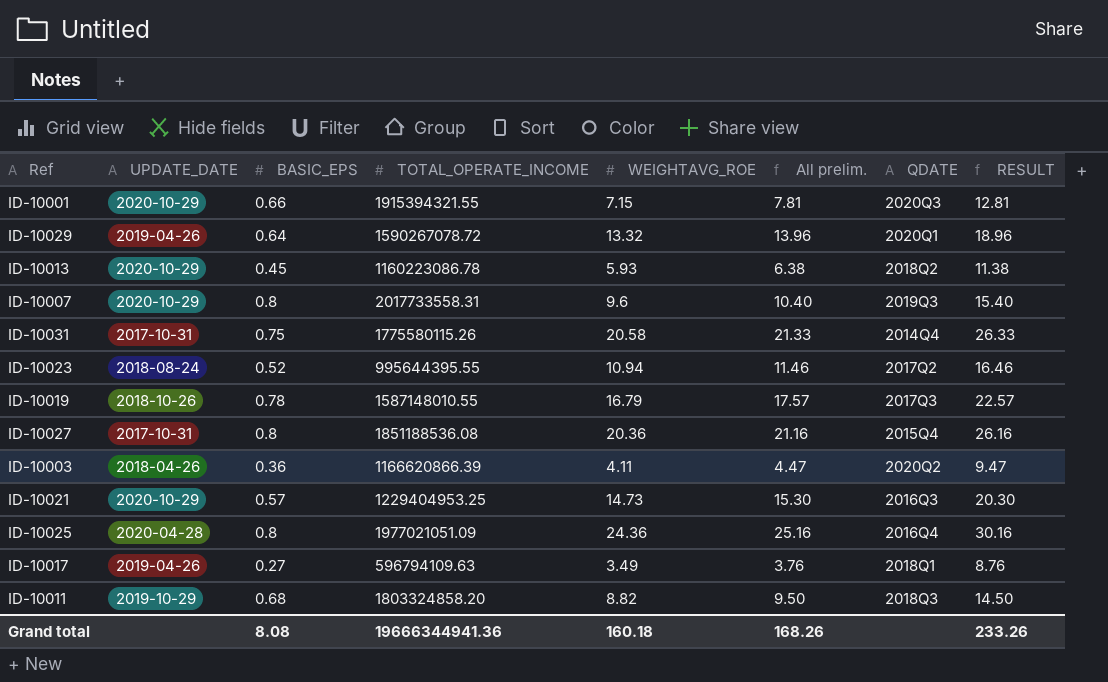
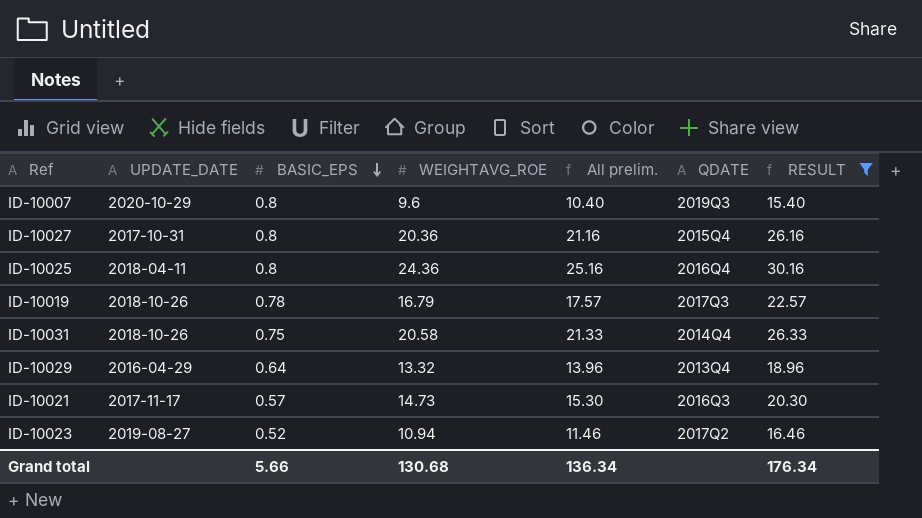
filter: none -> RESULT >= 15.40
row order: none -> BASIC_EPS descending
column TOTAL_OPERATE_INCOME | position: 4 -> none
ID-10025 | UPDATE_DATE: 2020-04-28 -> 2018-04-11
ID-10031 | UPDATE_DATE: 2017-10-31 -> 2018-10-26
ID-10029 | UPDATE_DATE: 2019-04-26 -> 2016-04-29
ID-10029 | QDATE: 2020Q1 -> 2013Q4
ID-10021 | UPDATE_DATE: 2020-10-29 -> 2017-11-17
ID-10023 | UPDATE_DATE: 2018-08-24 -> 2019-08-27
Grand total | BASIC_EPS: 8.08 -> 5.66
Grand total | WEIGHTAVG_ROE: 160.18 -> 130.68
Grand total | All prelim.: 168.26 -> 136.34
Grand total | RESULT: 233.26 -> 176.34

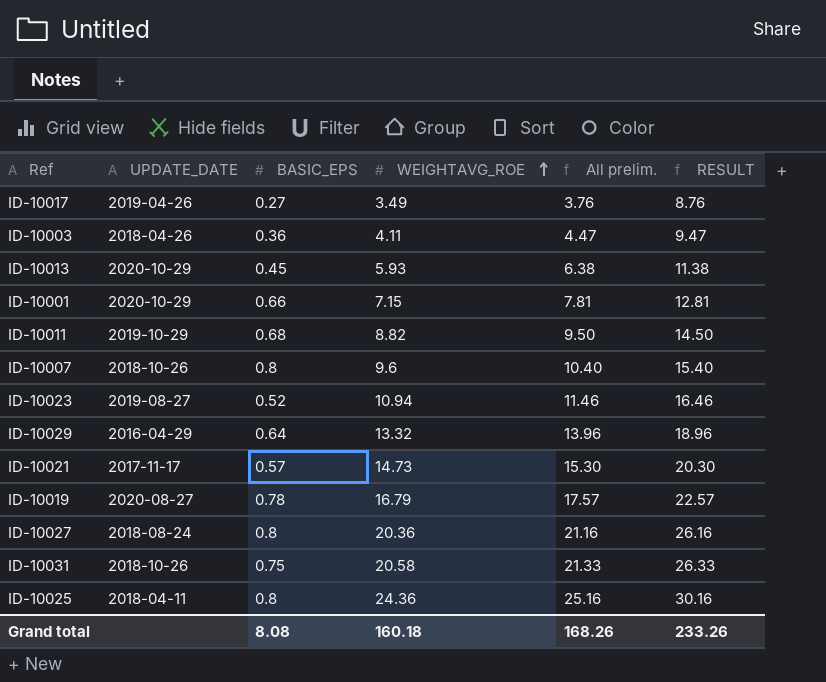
filter: RESULT >= 15.40 -> none
row order: BASIC_EPS descending -> WEIGHTAVG_ROE ascending
column QDATE | position: 6 -> none
ID-10007 | UPDATE_DATE: 2020-10-29 -> 2018-10-26
ID-10019 | UPDATE_DATE: 2018-10-26 -> 2020-08-27
ID-10027 | UPDATE_DATE: 2017-10-31 -> 2018-08-24
Grand total | BASIC_EPS: 5.66 -> 8.08
Grand total | WEIGHTAVG_ROE: 130.68 -> 160.18
Grand total | All prelim.: 136.34 -> 168.26
Grand total | RESULT: 176.34 -> 233.26

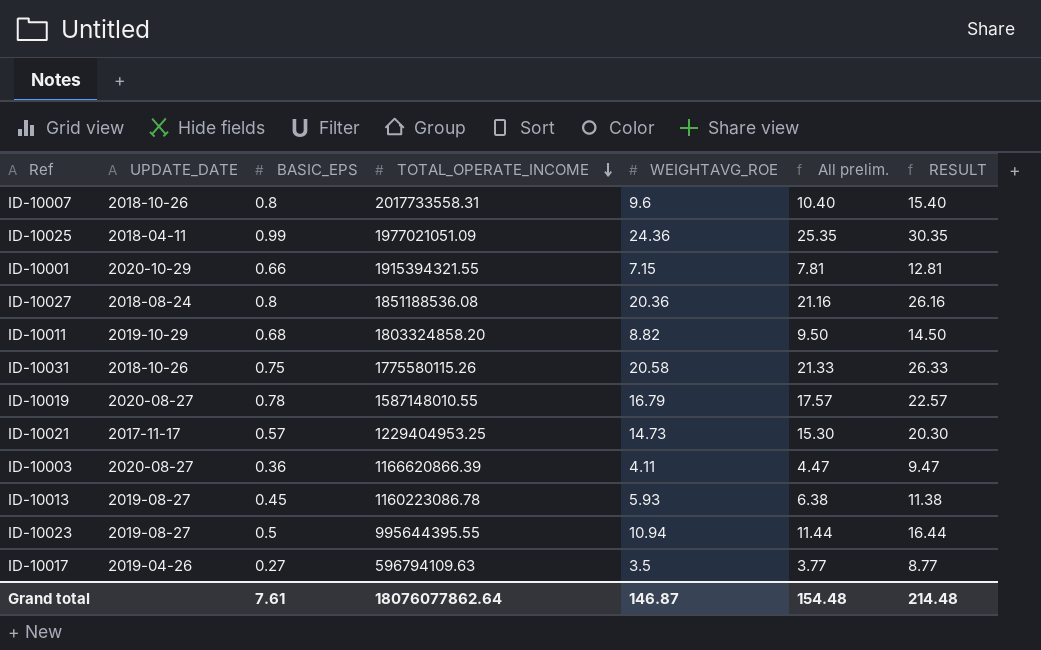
row order: WEIGHTAVG_ROE ascending -> TOTAL_OPERATE_INCOME descending
column TOTAL_OPERATE_INCOME | position: none -> 4
row ID-10029: 2016-04-29 | 0.64 | 13.32 | 13.96 | 18.96 -> none
ID-10025 | BASIC_EPS: 0.8 -> 0.99
ID-10025 | All prelim.: 25.16 -> 25.35
ID-10025 | RESULT: 30.16 -> 30.35
ID-10003 | UPDATE_DATE: 2018-04-26 -> 2020-08-27
ID-10013 | UPDATE_DATE: 2020-10-29 -> 2019-08-27
ID-10023 | BASIC_EPS: 0.52 -> 0.5
ID-10023 | All prelim.: 11.46 -> 11.44
ID-10023 | RESULT: 16.46 -> 16.44
ID-10017 | WEIGHTAVG_ROE: 3.49 -> 3.5
ID-10017 | All prelim.: 3.76 -> 3.77
ID-10017 | RESULT: 8.76 -> 8.77
Grand total | BASIC_EPS: 8.08 -> 7.61
Grand total | WEIGHTAVG_ROE: 160.18 -> 146.87
Grand total | All prelim.: 168.26 -> 154.48
Grand total | RESULT: 233.26 -> 214.48

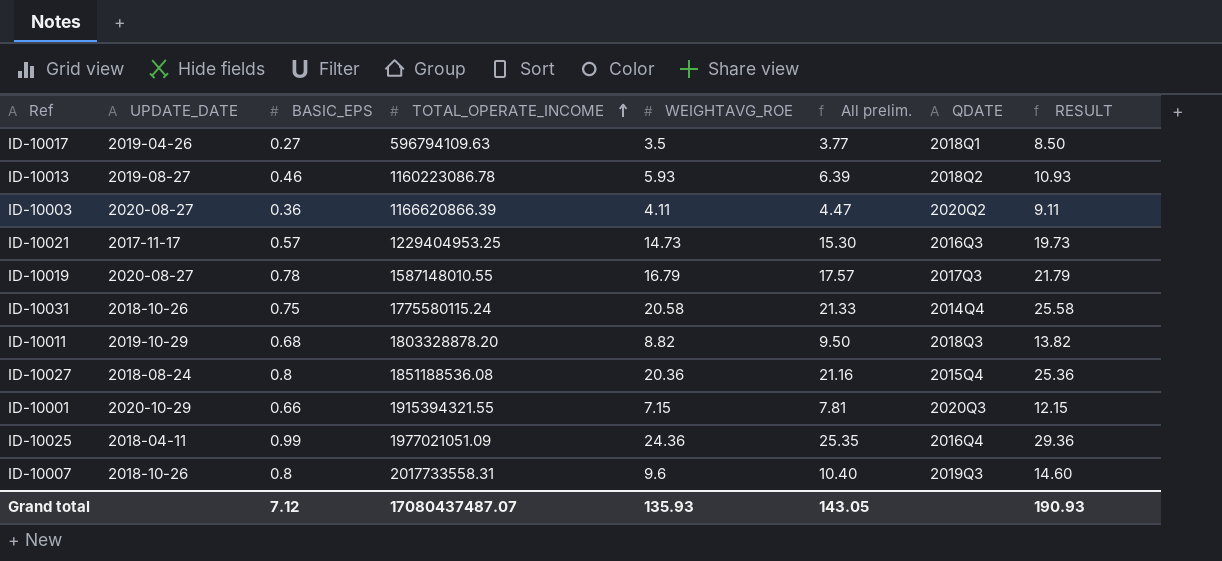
row order: TOTAL_OPERATE_INCOME descending -> TOTAL_OPERATE_INCOME ascending
column QDATE | position: none -> 7
column RESULT | formula: [All prelim.] + 5 -> [WEIGHTAVG_ROE] + 5
row ID-10023: 2019-08-27 | 0.5 | 995644395.55 | 10.94 | 11.44 | 16.44 -> none
ID-10013 | BASIC_EPS: 0.45 -> 0.46
ID-10013 | All prelim.: 6.38 -> 6.39
ID-10031 | TOTAL_OPERATE_INCOME: 1775580115.26 -> 1775580115.24
ID-10011 | TOTAL_OPERATE_INCOME: 1803324858.20 -> 1803328878.20
Grand total | BASIC_EPS: 7.61 -> 7.12
Grand total | TOTAL_OPERATE_INCOME: 18076077862.64 -> 17080437487.07
Grand total | WEIGHTAVG_ROE: 146.87 -> 135.93
Grand total | All prelim.: 154.48 -> 143.05
Grand total | RESULT: 214.48 -> 190.93

